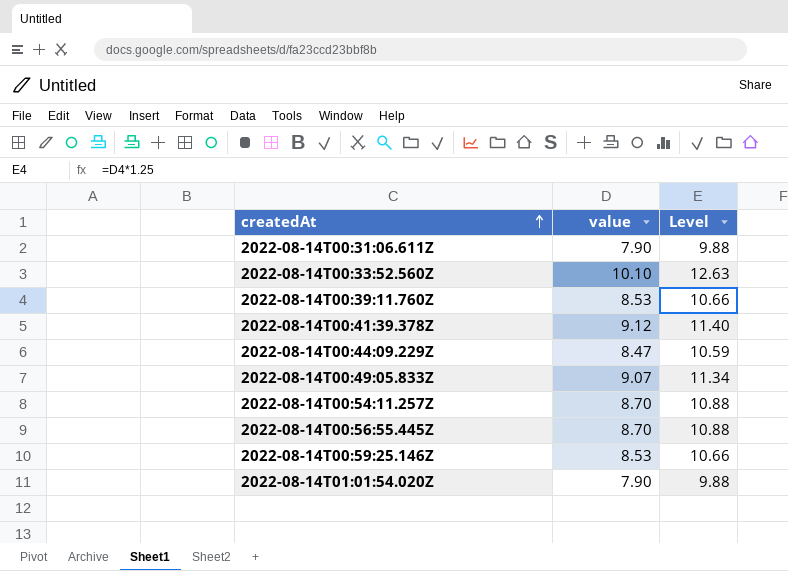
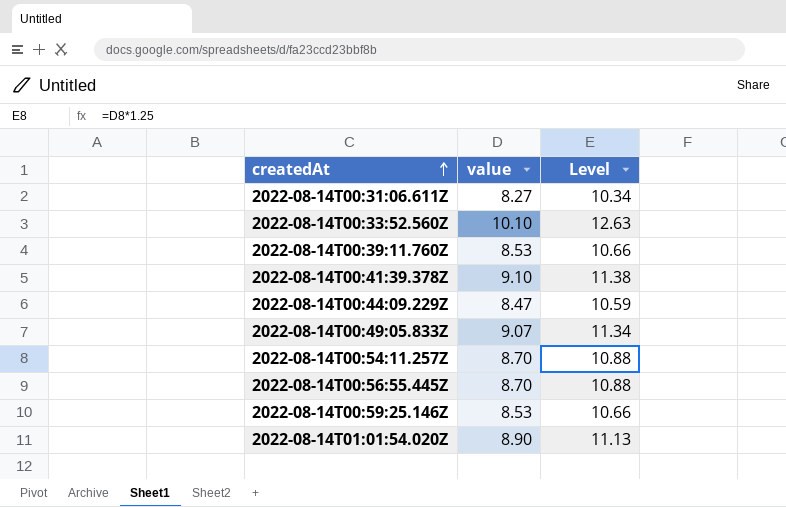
2022-08-14T00:31:06.611Z | value: 7.90 -> 8.27
2022-08-14T00:31:06.611Z | Level: 9.88 -> 10.34
2022-08-14T00:41:39.378Z | value: 9.12 -> 9.10
2022-08-14T00:41:39.378Z | Level: 11.40 -> 11.38
2022-08-14T01:01:54.020Z | value: 7.90 -> 8.90
2022-08-14T01:01:54.020Z | Level: 9.88 -> 11.13

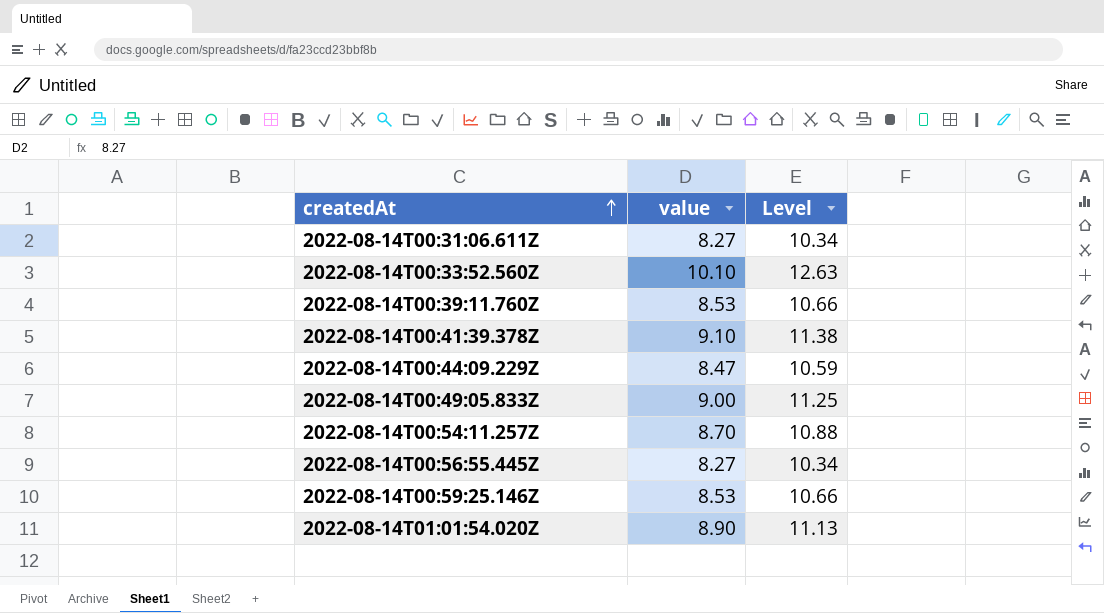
2022-08-14T00:49:05.833Z | value: 9.07 -> 9.00
2022-08-14T00:49:05.833Z | Level: 11.34 -> 11.25
2022-08-14T00:56:55.445Z | value: 8.70 -> 8.27
2022-08-14T00:56:55.445Z | Level: 10.88 -> 10.34

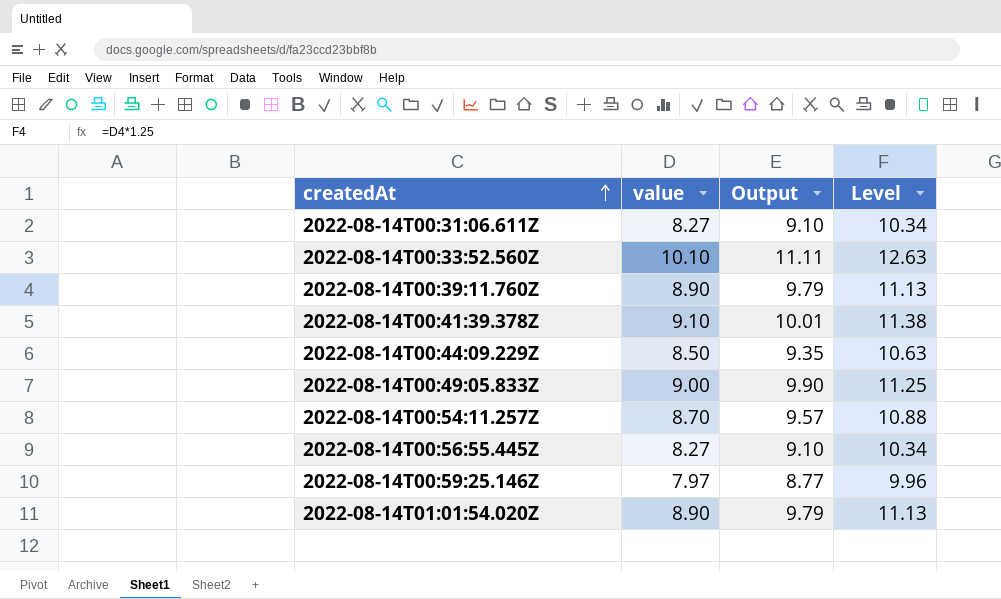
column Output | formula: none -> [value] * 1.1
2022-08-14T00:39:11.760Z | value: 8.53 -> 8.90
2022-08-14T00:39:11.760Z | Level: 10.66 -> 11.13
2022-08-14T00:44:09.229Z | value: 8.47 -> 8.50
2022-08-14T00:44:09.229Z | Level: 10.59 -> 10.63
2022-08-14T00:59:25.146Z | value: 8.53 -> 7.97
2022-08-14T00:59:25.146Z | Level: 10.66 -> 9.96

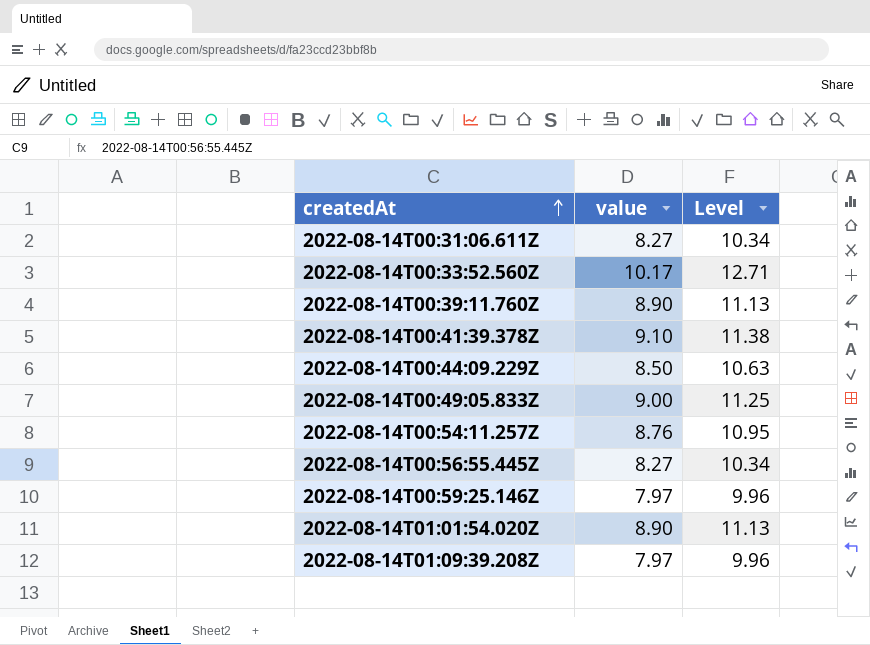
column Output | formula: [value] * 1.1 -> none
2022-08-14T00:33:52.560Z | value: 10.10 -> 10.17
2022-08-14T00:33:52.560Z | Level: 12.63 -> 12.71
2022-08-14T00:54:11.257Z | value: 8.70 -> 8.76
2022-08-14T00:54:11.257Z | Level: 10.88 -> 10.95
row 2022-08-14T01:09:39.208Z: none -> 7.97 | 9.96

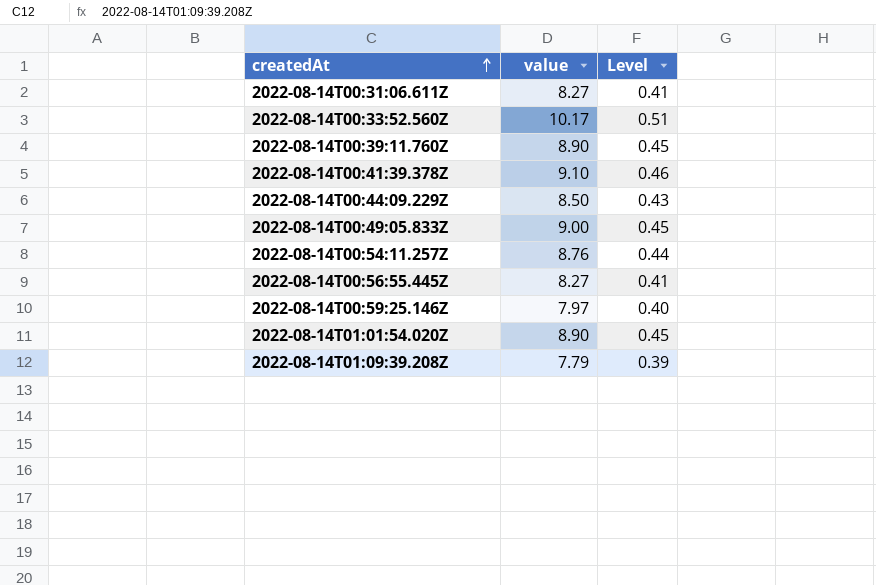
column Level | formula: [value] * 1.25 -> [value] * 0.05
2022-08-14T01:09:39.208Z | value: 7.97 -> 7.79

